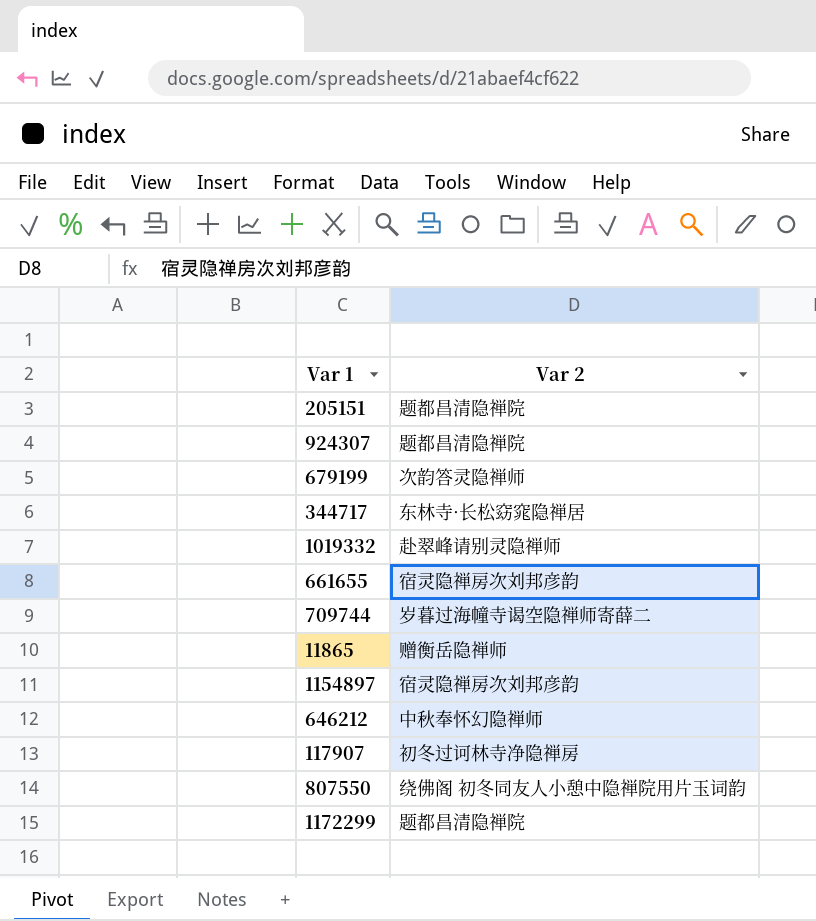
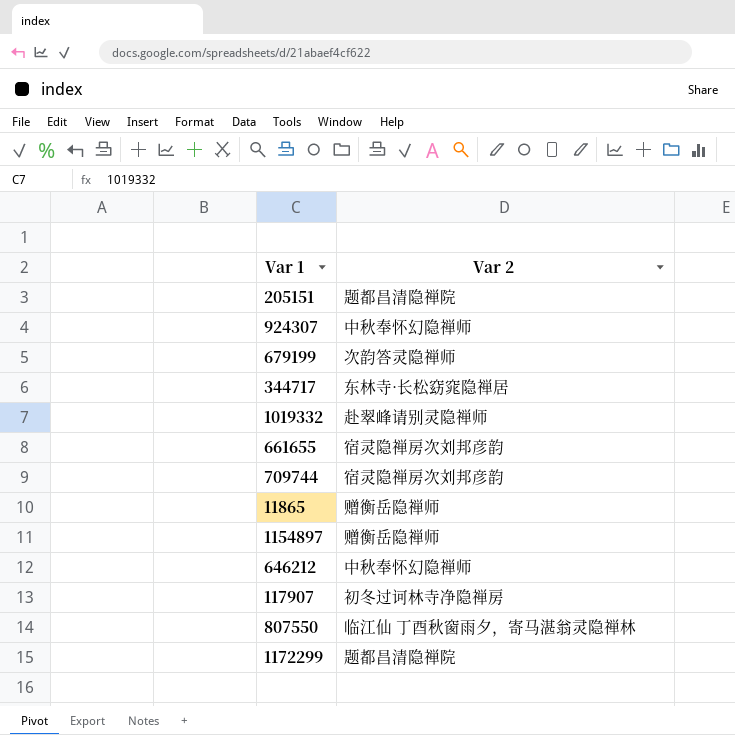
924307 | Var 2: 题都昌清隐禅院 -> 中秋奉怀幻隐禅师
709744 | Var 2: 岁暮过海幢寺谒空隐禅师寄薛二 -> 宿灵隐禅房次刘邦彦韵
1154897 | Var 2: 宿灵隐禅房次刘邦彦韵 -> 赠衡岳隐禅师
807550 | Var 2: 绕佛阁 初冬同友人小憩中隐禅院用片玉词韵 -> 临江仙 丁酉秋窗雨夕，寄马湛翁灵隐禅林

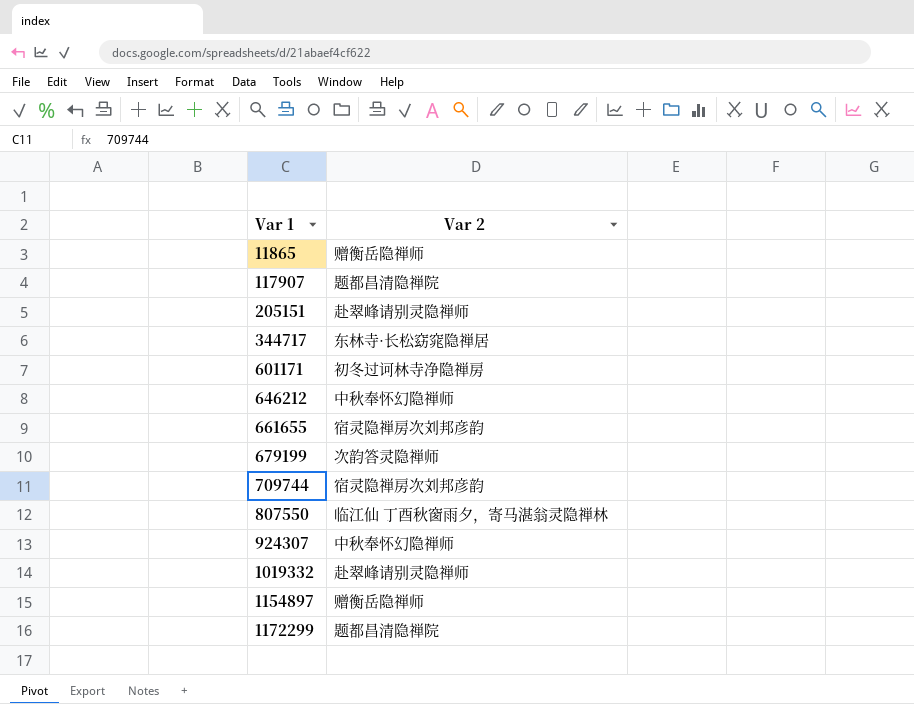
row order: none -> Var 1 ascending
117907 | Var 2: 初冬过诃林寺净隐禅房 -> 题都昌清隐禅院
205151 | Var 2: 题都昌清隐禅院 -> 赴翠峰请别灵隐禅师
row 601171: none -> 初冬过诃林寺净隐禅房

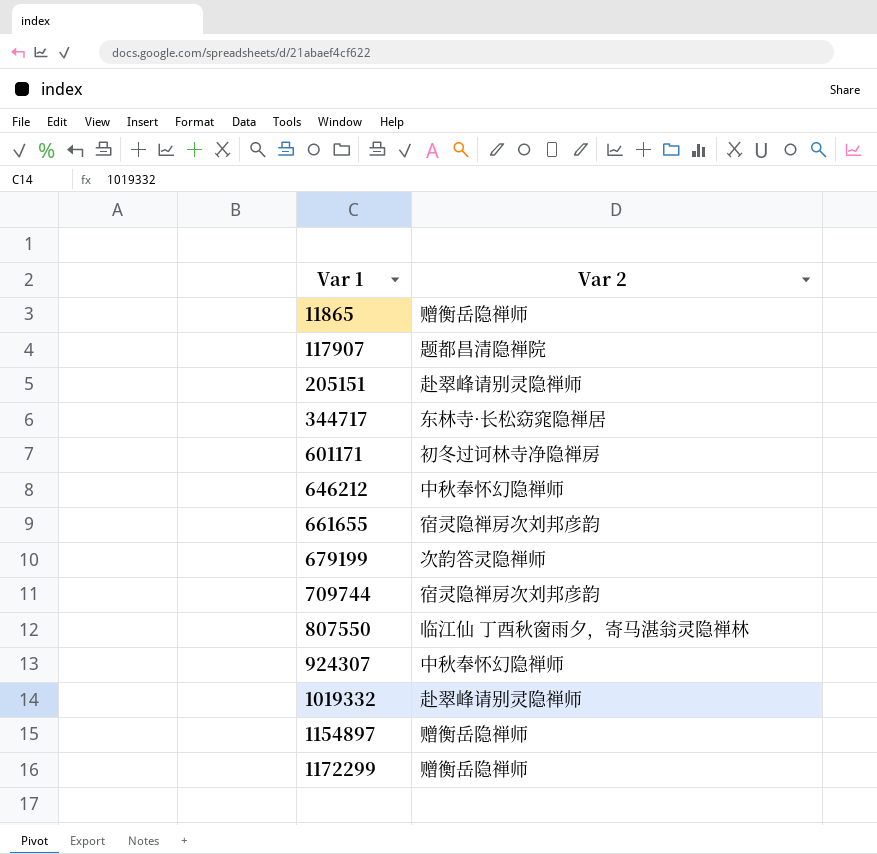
1172299 | Var 2: 题都昌清隐禅院 -> 赠衡岳隐禅师

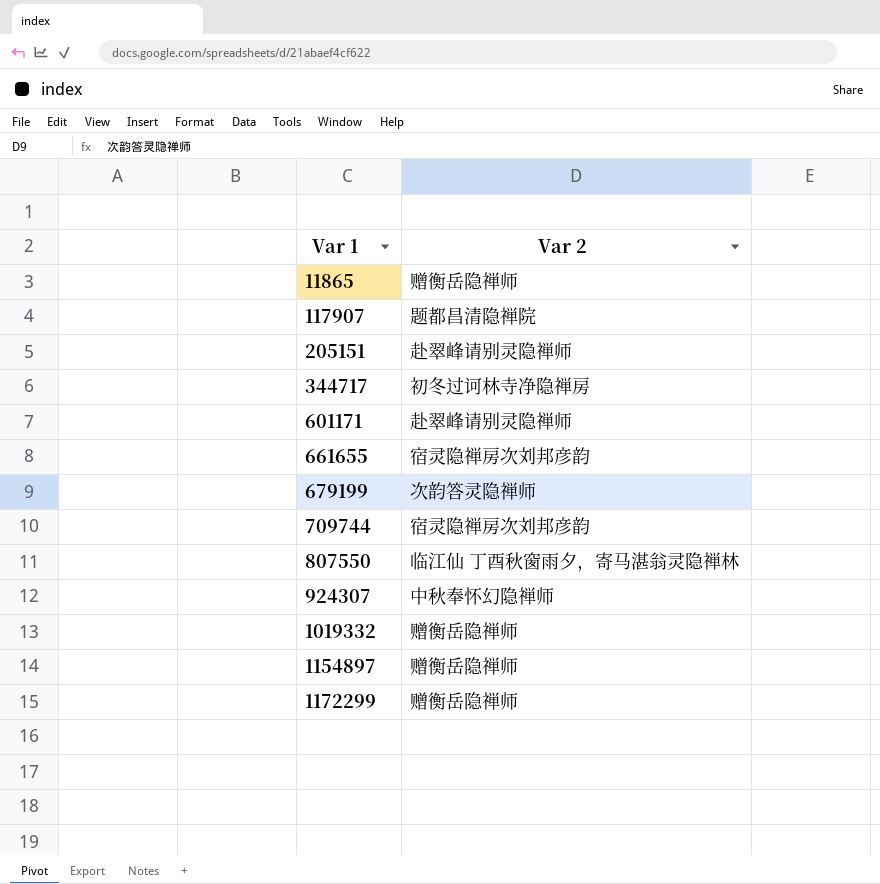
row 646212: 中秋奉怀幻隐禅师 -> none
344717 | Var 2: 东林寺·长松窈窕隐禅居 -> 初冬过诃林寺净隐禅房
601171 | Var 2: 初冬过诃林寺净隐禅房 -> 赴翠峰请别灵隐禅师
1019332 | Var 2: 赴翠峰请别灵隐禅师 -> 赠衡岳隐禅师

